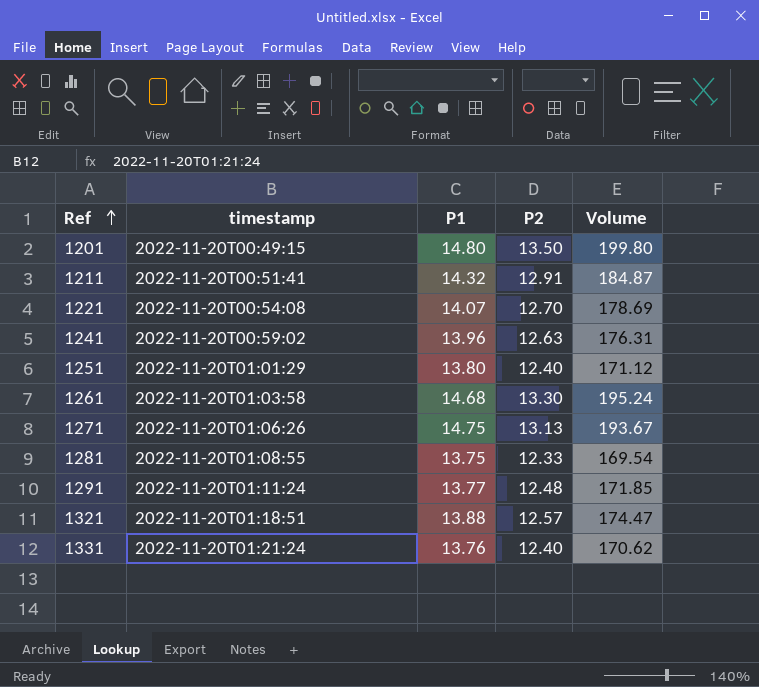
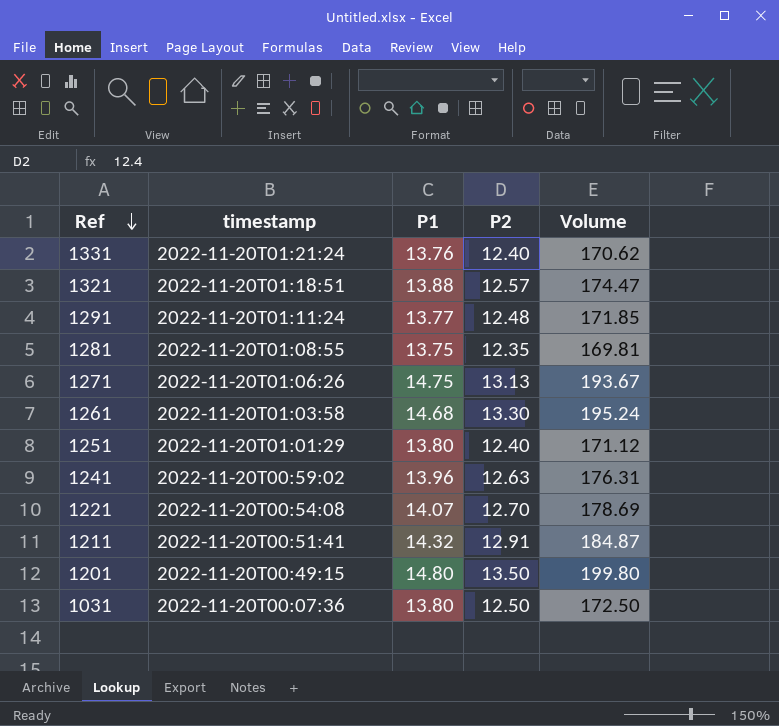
row order: Ref ascending -> Ref descending
1281 | P2: 12.33 -> 12.35
1281 | Volume: 169.54 -> 169.81
row 1031: none -> 2022-11-20T00:07:36 | 13.80 | 12.50 | 172.50

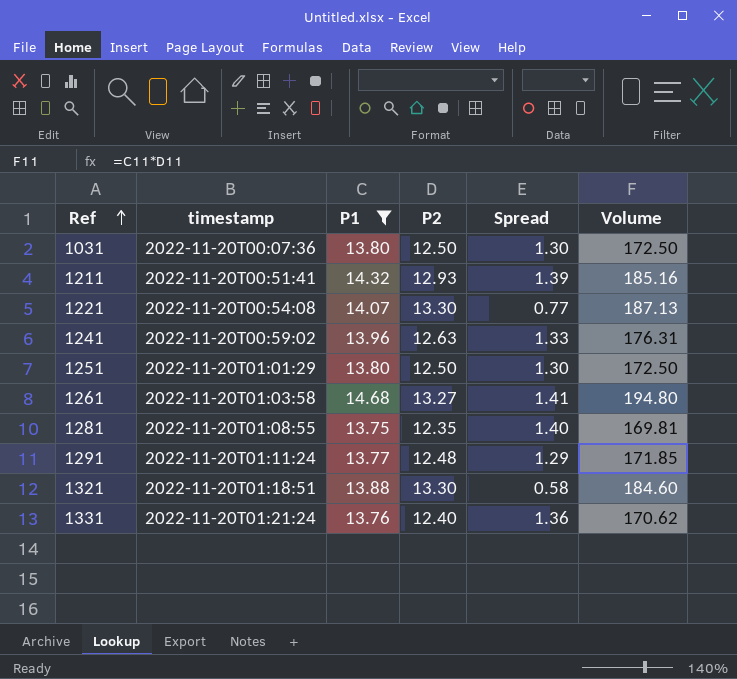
filter: none -> P1 <= 14.68
row order: Ref descending -> Ref ascending
column Spread | formula: none -> [P1] - [P2]
1211 | P2: 12.91 -> 12.93
1211 | Volume: 184.87 -> 185.16
1221 | P2: 12.70 -> 13.30
1221 | Volume: 178.69 -> 187.13
1251 | P2: 12.40 -> 12.50
1251 | Volume: 171.12 -> 172.50
1261 | P2: 13.30 -> 13.27
1261 | Volume: 195.24 -> 194.80
1321 | P2: 12.57 -> 13.30
1321 | Volume: 174.47 -> 184.60

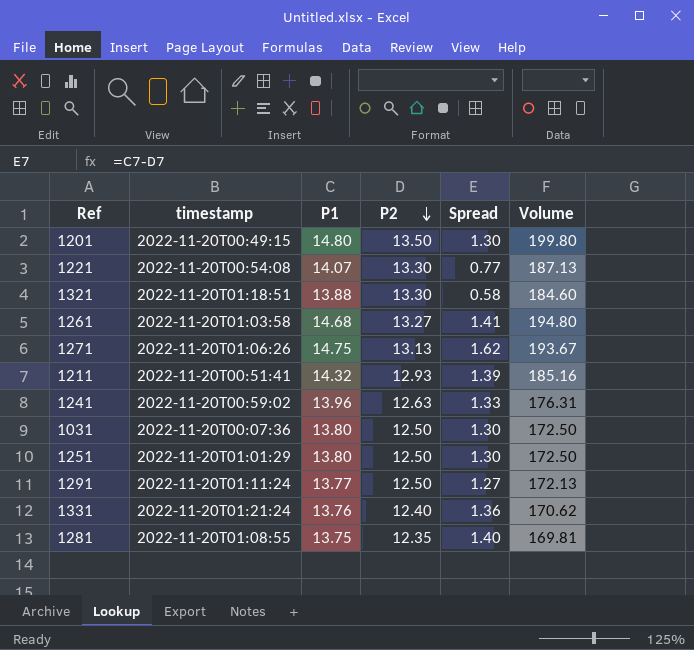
filter: P1 <= 14.68 -> none
row order: Ref ascending -> P2 descending
1291 | P2: 12.48 -> 12.50
1291 | Spread: 1.29 -> 1.27
1291 | Volume: 171.85 -> 172.13

